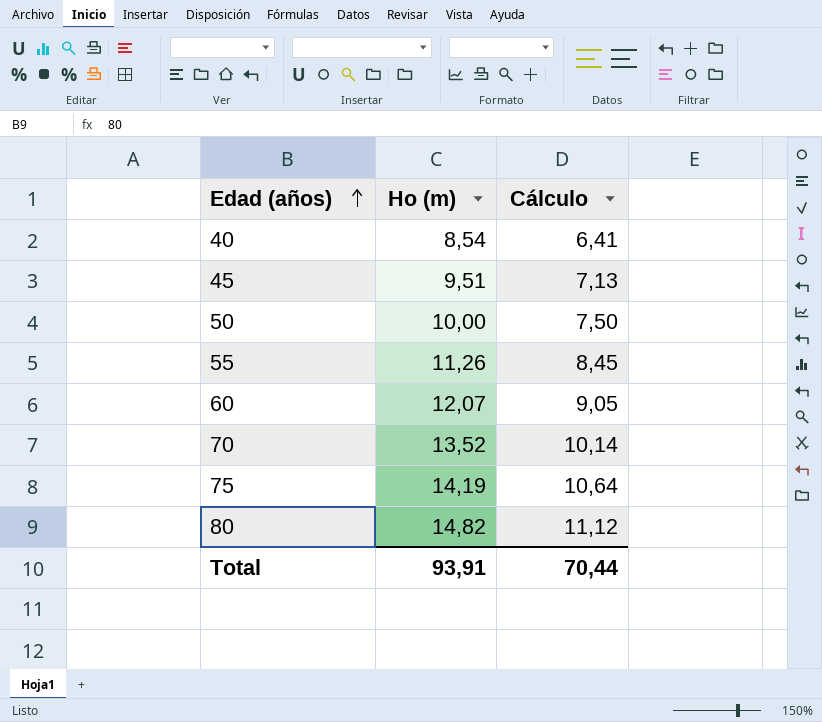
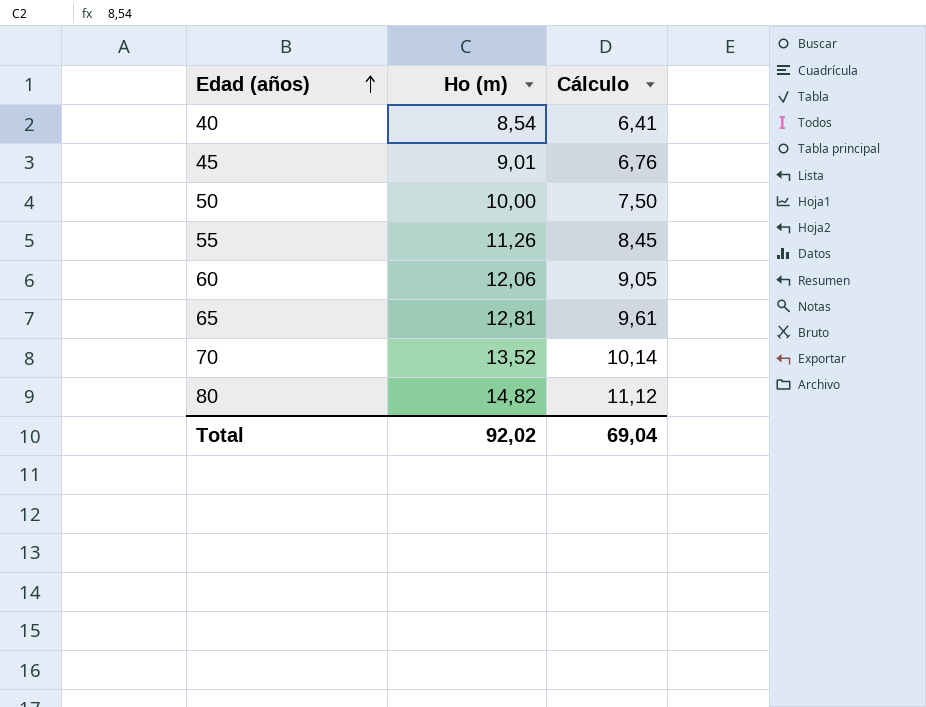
row 75: 14,19 | 10,64 -> none
45 | Ho (m): 9,51 -> 9,01
45 | Cálculo: 7,13 -> 6,76
60 | Ho (m): 12,07 -> 12,06
row 65: none -> 12,81 | 9,61
Total | Ho (m): 93,91 -> 92,02
Total | Cálculo: 70,44 -> 69,04

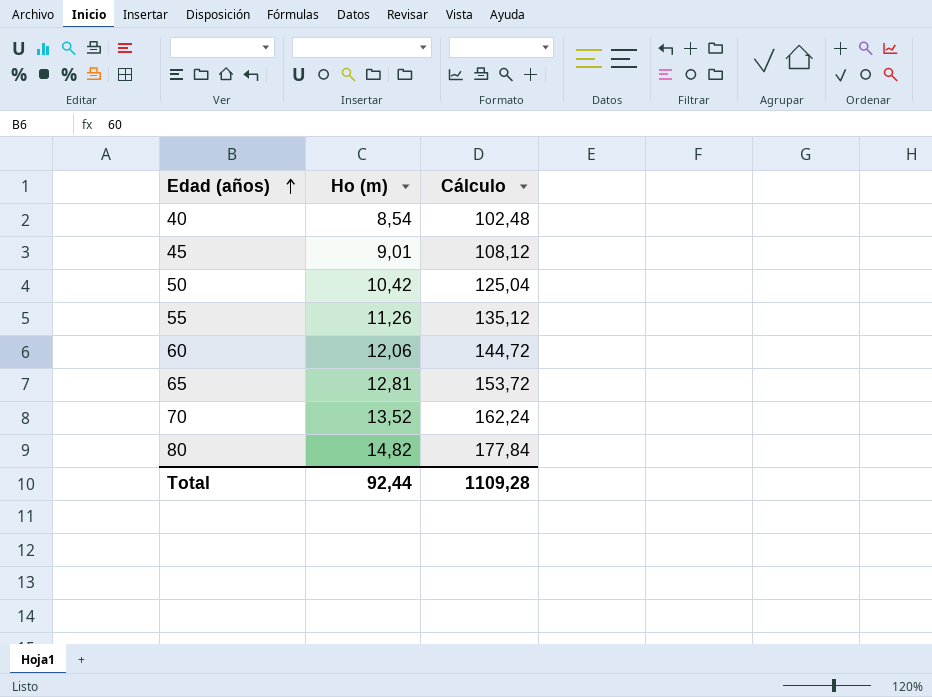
column Cálculo | formula: [Ho (m)] * 0,75 -> [Ho (m)] * 12
50 | Ho (m): 10,00 -> 10,42
Total | Ho (m): 92,02 -> 92,44
Total | Cálculo: 69,04 -> 1109,28

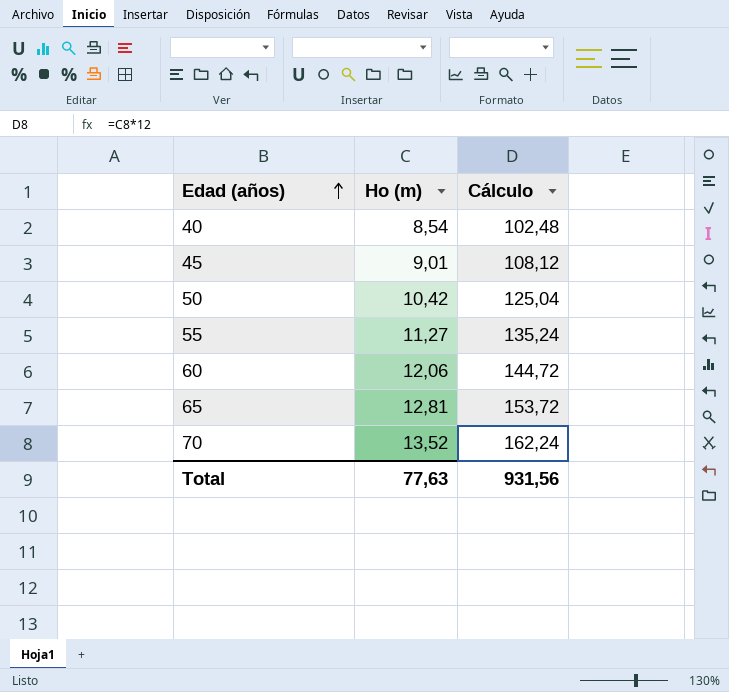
row 80: 14,82 | 177,84 -> none
55 | Ho (m): 11,26 -> 11,27
55 | Cálculo: 135,12 -> 135,24
Total | Ho (m): 92,44 -> 77,63
Total | Cálculo: 1109,28 -> 931,56

